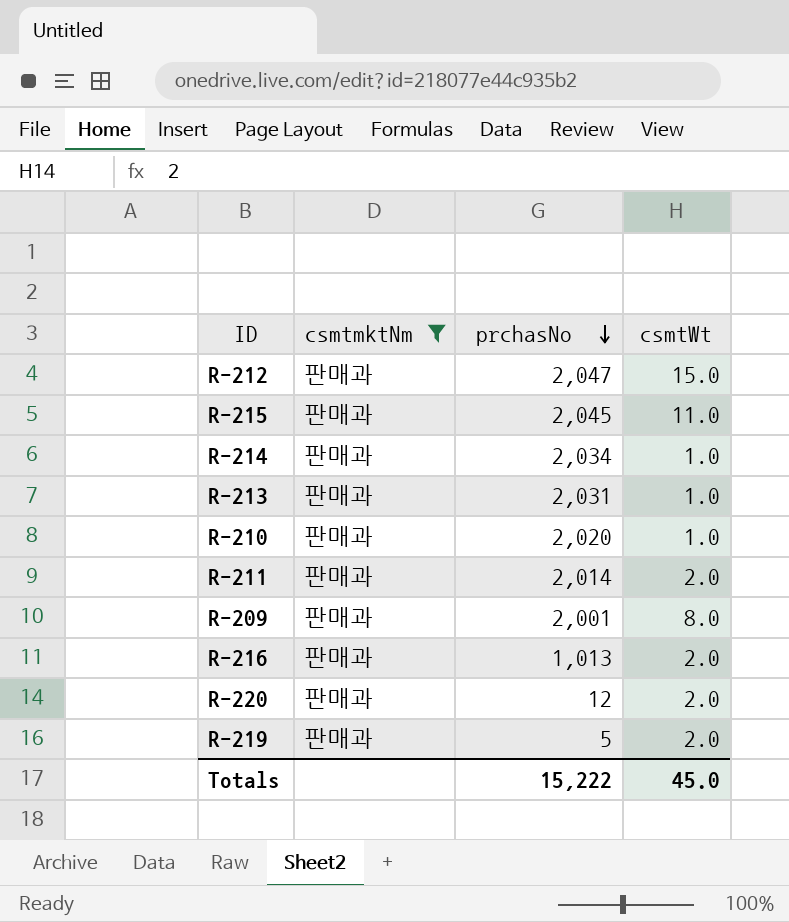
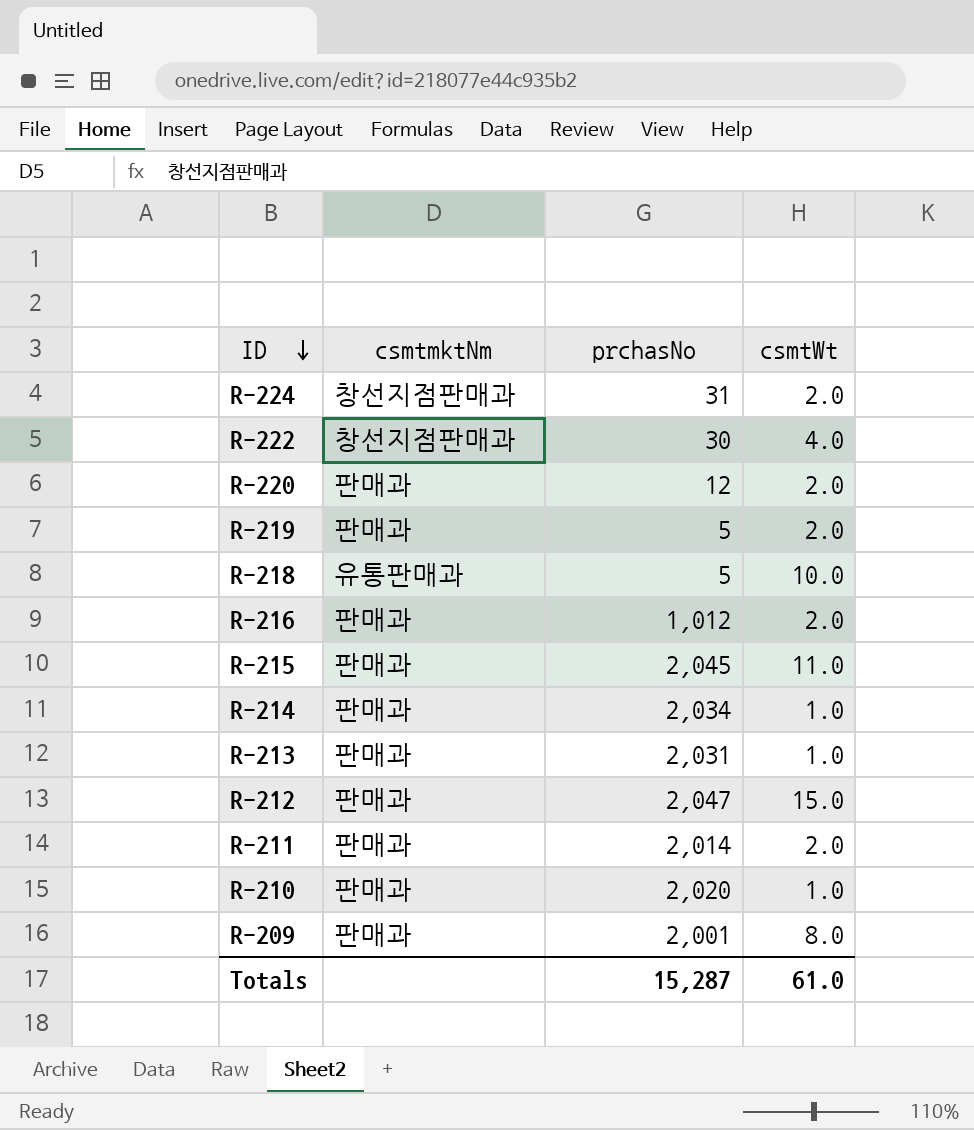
filter: csmtmktNm = 판매과 -> none
row order: prchasNo descending -> ID descending
R-216 | prchasNo: 1,013 -> 1,012
Totals | prchasNo: 15,222 -> 15,287
Totals | csmtWt: 45.0 -> 61.0

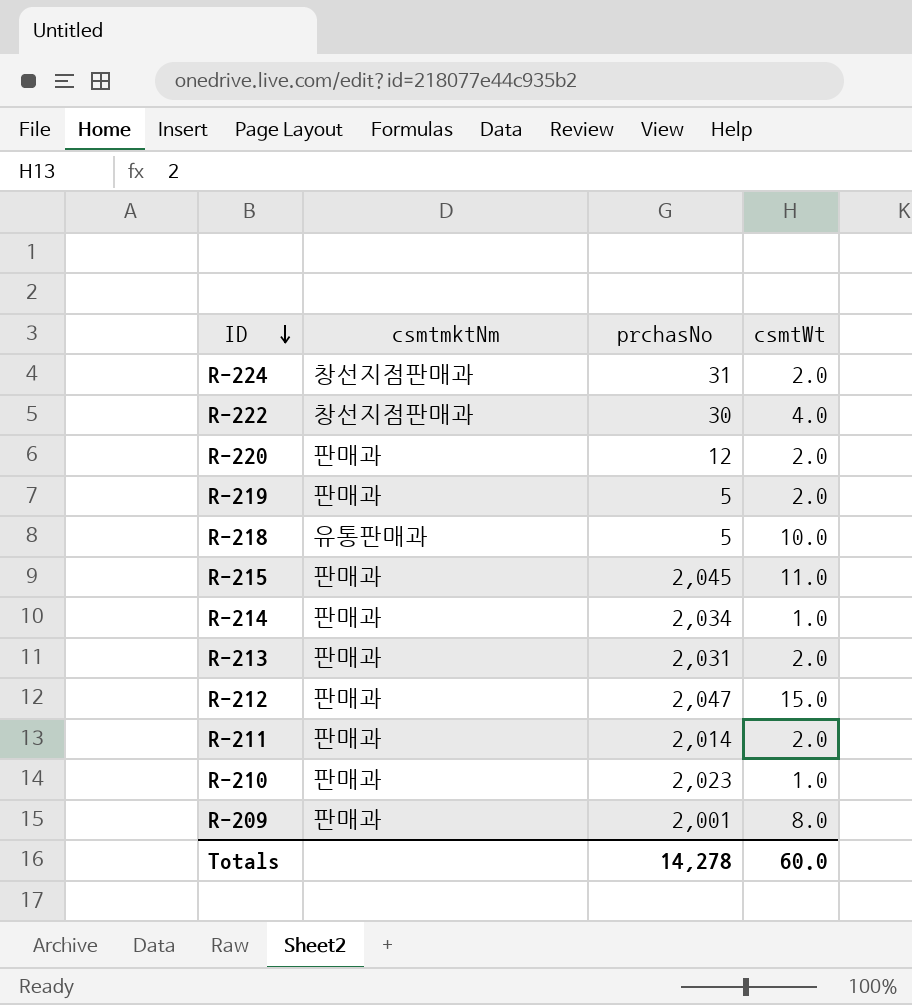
row R-216: 판매과 | 1,012 | 2.0 -> none
R-213 | csmtWt: 1.0 -> 2.0
R-210 | prchasNo: 2,020 -> 2,023
Totals | prchasNo: 15,287 -> 14,278
Totals | csmtWt: 61.0 -> 60.0

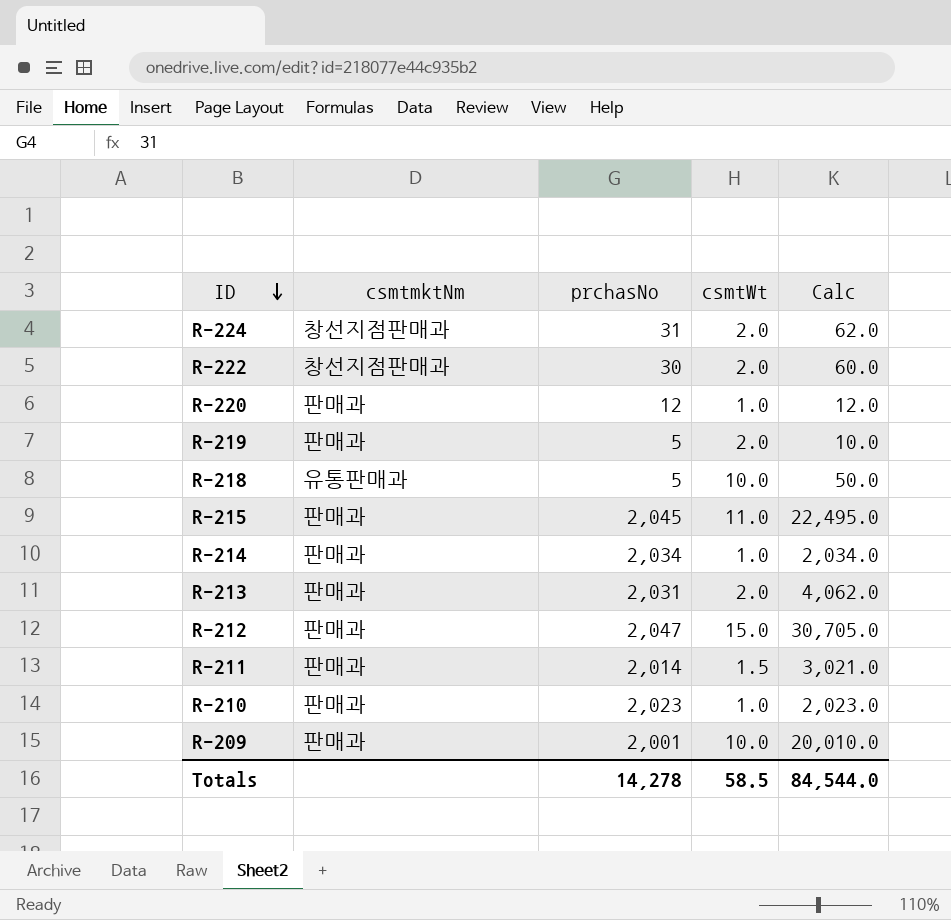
column Calc | formula: none -> [prchasNo] * [csmtWt]
R-222 | csmtWt: 4.0 -> 2.0
R-220 | csmtWt: 2.0 -> 1.0
R-211 | csmtWt: 2.0 -> 1.5
R-209 | csmtWt: 8.0 -> 10.0
Totals | csmtWt: 60.0 -> 58.5

